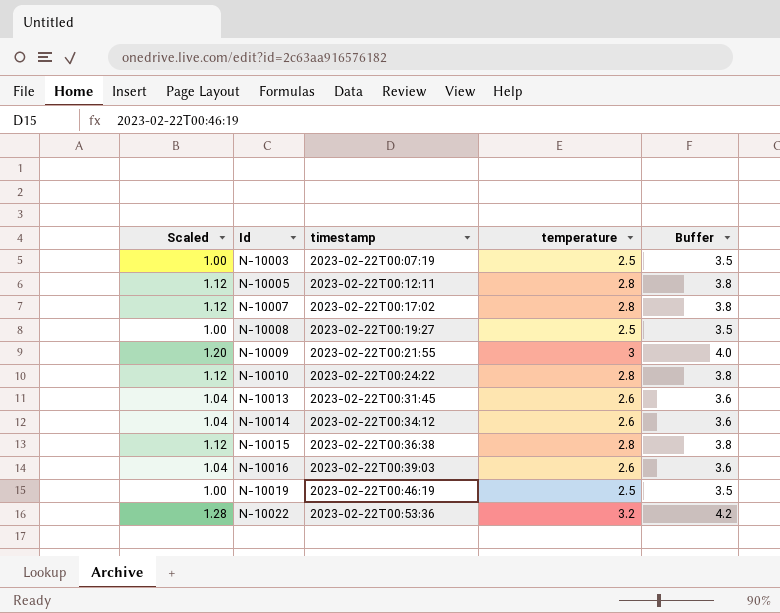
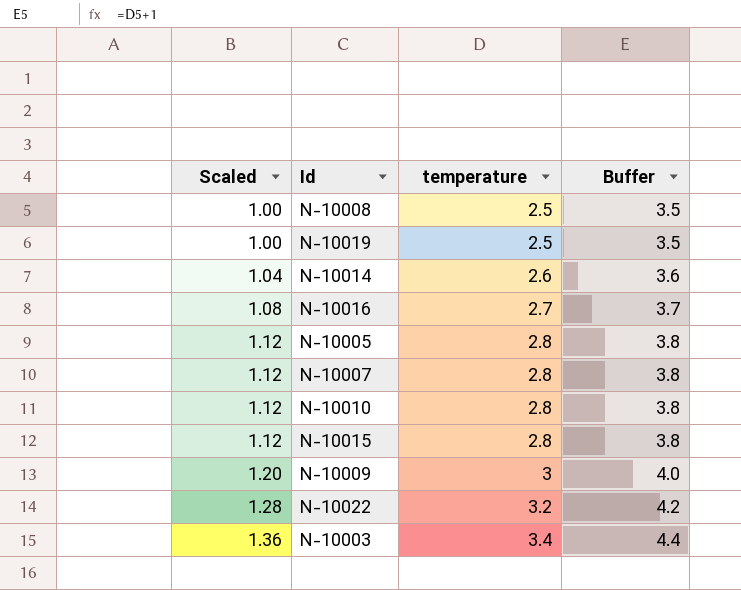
row order: Id ascending -> Scaled ascending
column timestamp | position: 3 -> none
row N-10013: 1.04 | 2023-02-22T00:31:45 | 2.6 | 3.6 -> none
N-10016 | Scaled: 1.04 -> 1.08
N-10016 | temperature: 2.6 -> 2.7
N-10016 | Buffer: 3.6 -> 3.7
N-10003 | Scaled: 1.00 -> 1.36
N-10003 | temperature: 2.5 -> 3.4
N-10003 | Buffer: 3.5 -> 4.4

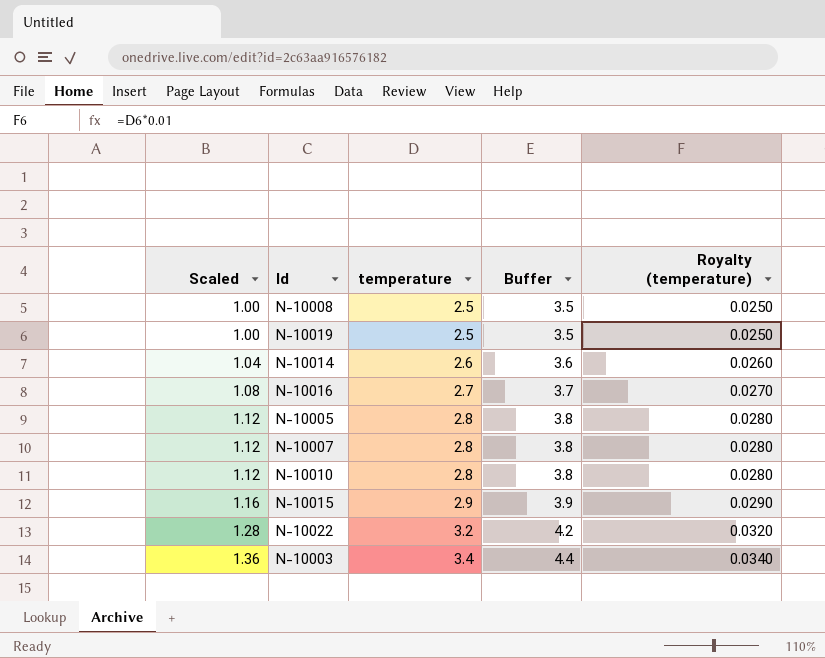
column Royalty (temperature) | formula: none -> [temperature] * 0.01
row N-10009: 1.20 | 3 | 4.0 -> none
N-10015 | Scaled: 1.12 -> 1.16
N-10015 | temperature: 2.8 -> 2.9
N-10015 | Buffer: 3.8 -> 3.9

